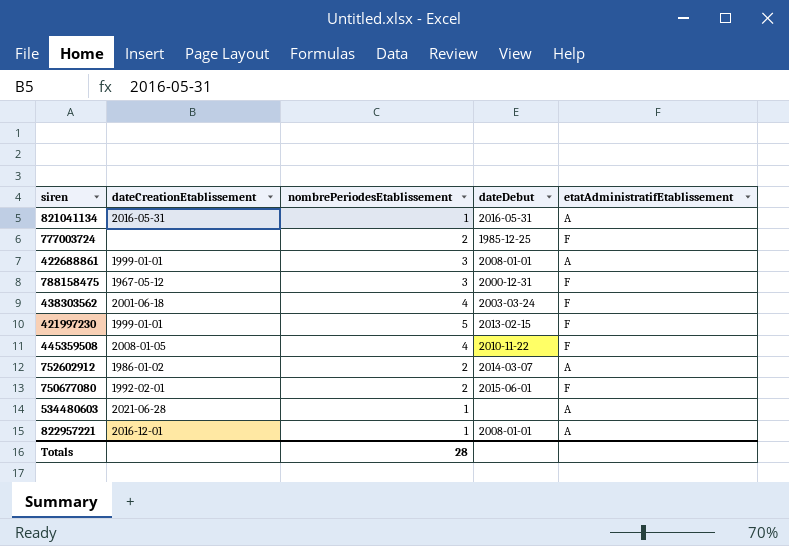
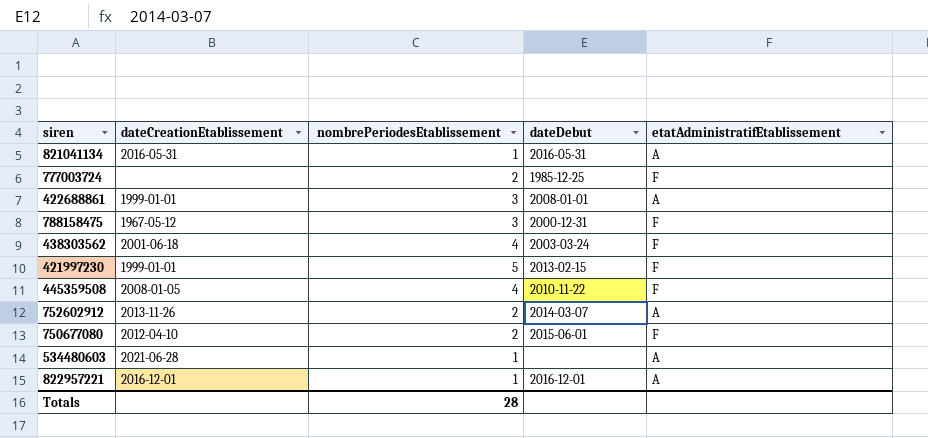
752602912 | dateCreationEtablissement: 1986-01-02 -> 2013-11-26
750677080 | dateCreationEtablissement: 1992-02-01 -> 2012-04-10
822957221 | dateDebut: 2008-01-01 -> 2016-12-01

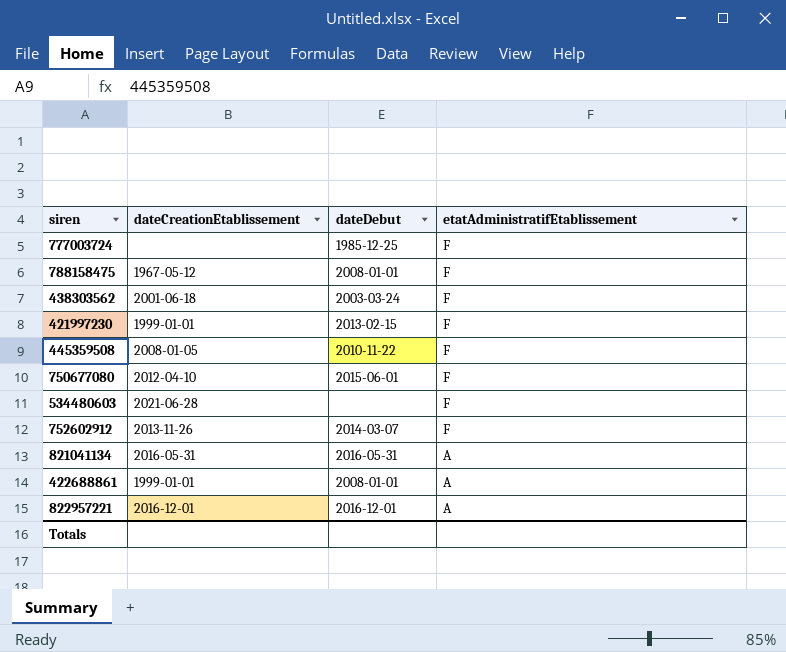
row order: none -> etatAdministratifEtablissement descending
column nombrePeriodesEtablissement | position: 3 -> none
788158475 | dateDebut: 2000-12-31 -> 2008-01-01
534480603 | etatAdministratifEtablissement: A -> F
752602912 | etatAdministratifEtablissement: A -> F

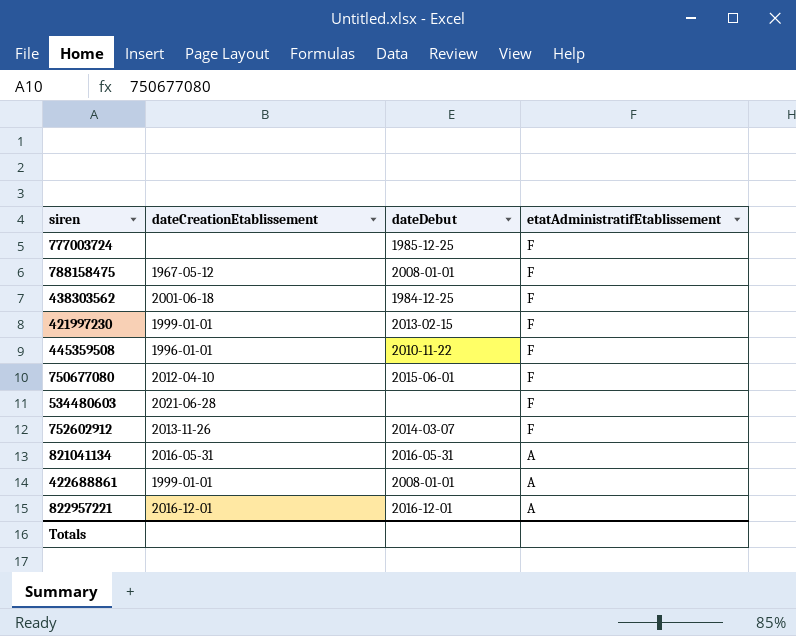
438303562 | dateDebut: 2003-03-24 -> 1984-12-25
445359508 | dateCreationEtablissement: 2008-01-05 -> 1996-01-01

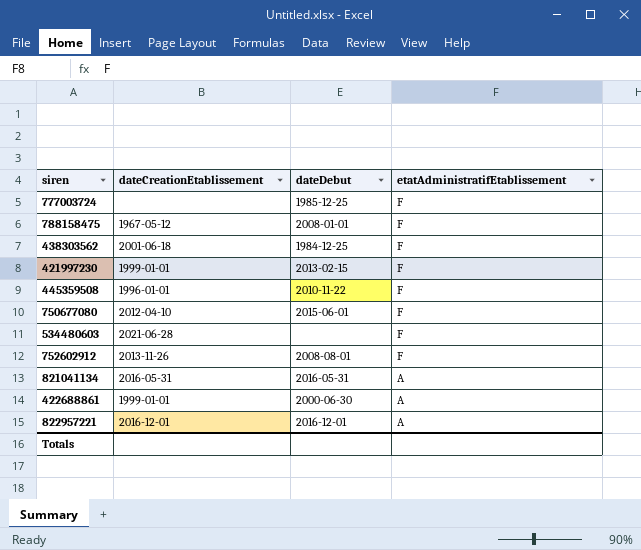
752602912 | dateDebut: 2014-03-07 -> 2008-08-01
422688861 | dateDebut: 2008-01-01 -> 2000-06-30

